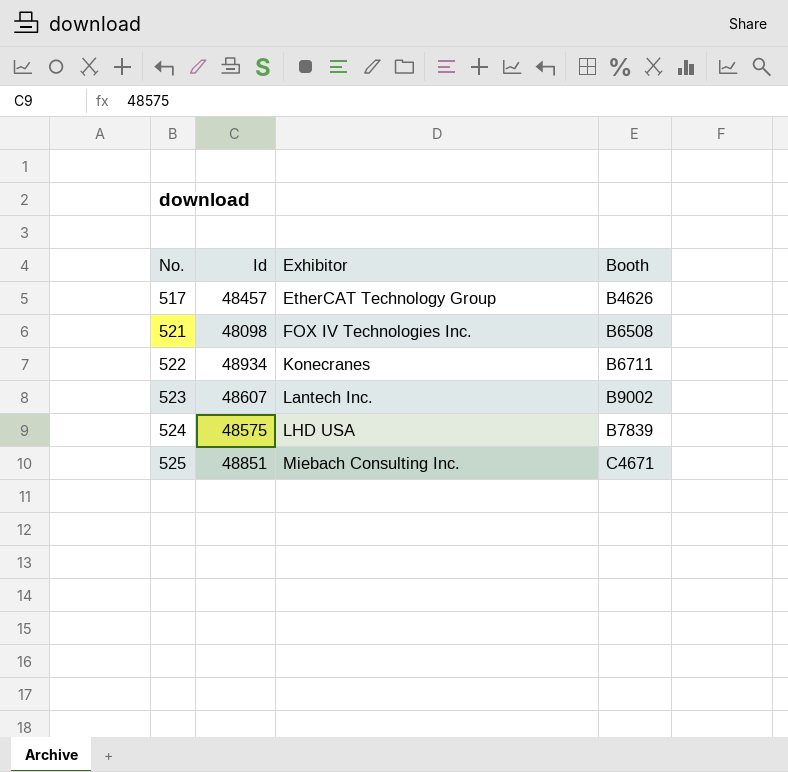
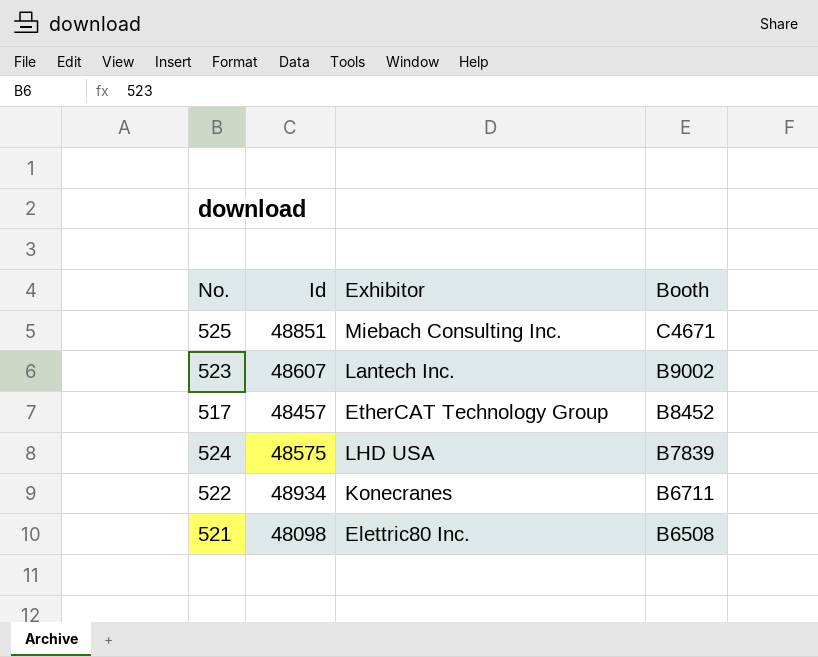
row order: No. ascending -> Booth descending
517 | Booth: B4626 -> B8452
521 | Exhibitor: FOX IV Technologies Inc. -> Elettric80 Inc.

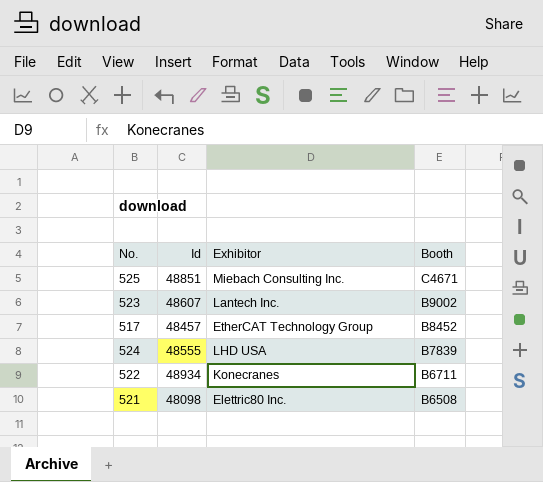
524 | Id: 48575 -> 48555

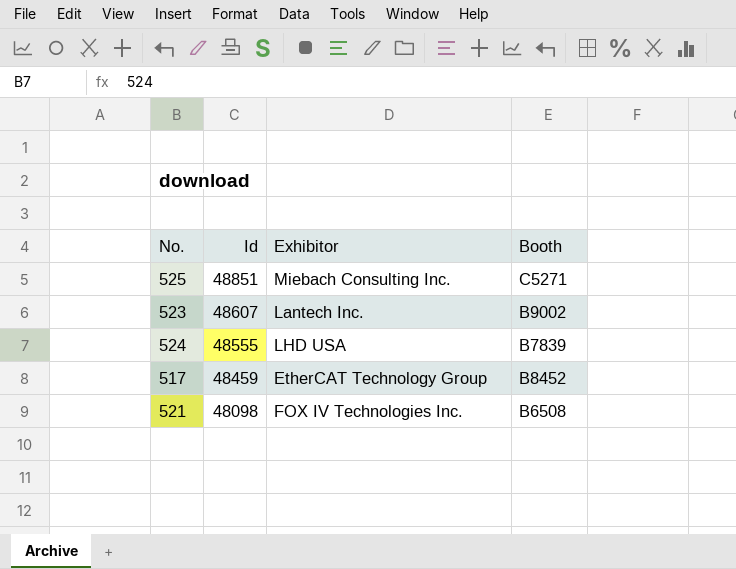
row order: Booth descending -> Id descending
row 522: 48934 | Konecranes | B6711 -> none
525 | Booth: C4671 -> C5271
517 | Id: 48457 -> 48459
521 | Exhibitor: Elettric80 Inc. -> FOX IV Technologies Inc.

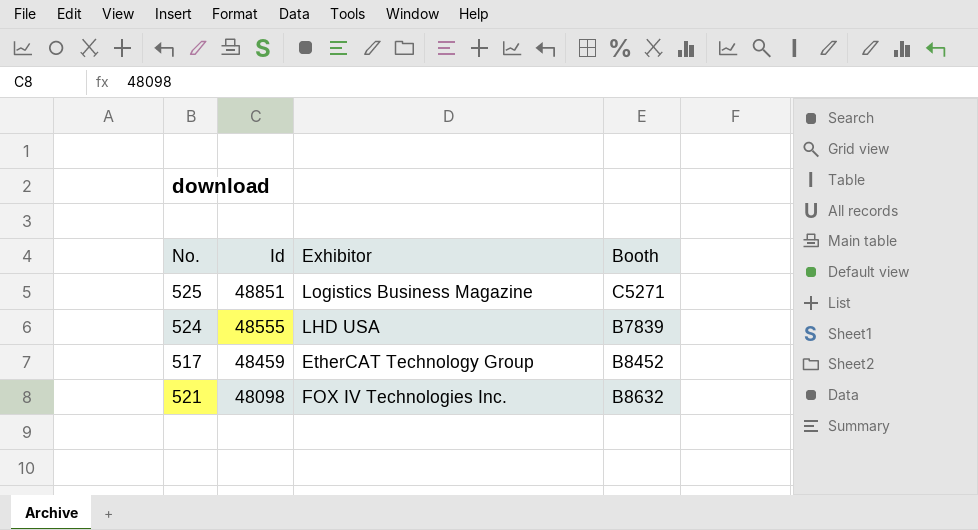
row 523: 48607 | Lantech Inc. | B9002 -> none
525 | Exhibitor: Miebach Consulting Inc. -> Logistics Business Magazine
521 | Booth: B6508 -> B8632

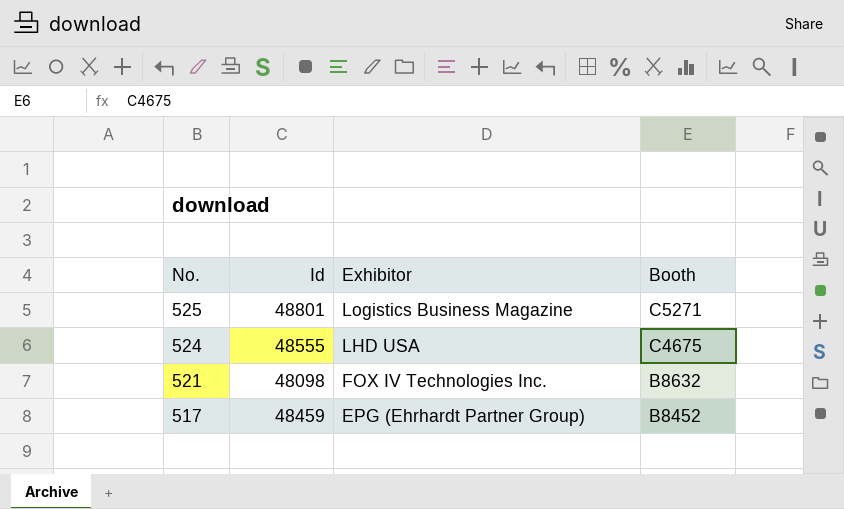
row order: Id descending -> No. descending
525 | Id: 48851 -> 48801
524 | Booth: B7839 -> C4675
517 | Exhibitor: EtherCAT Technology Group -> EPG (Ehrhardt Partner Group)

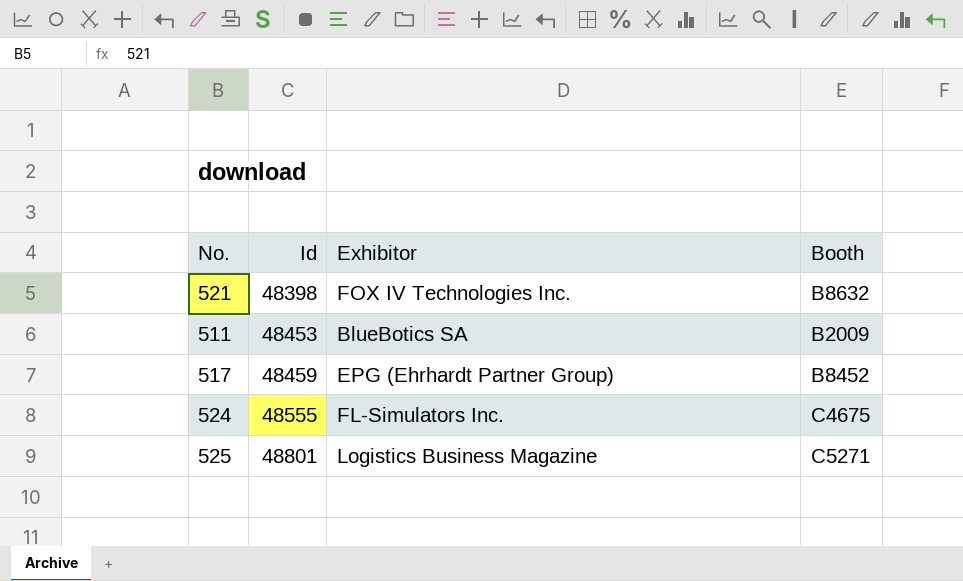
row order: No. descending -> Id ascending
521 | Id: 48098 -> 48398
row 511: none -> 48453 | BlueBotics SA | B2009
524 | Exhibitor: LHD USA -> FL-Simulators Inc.

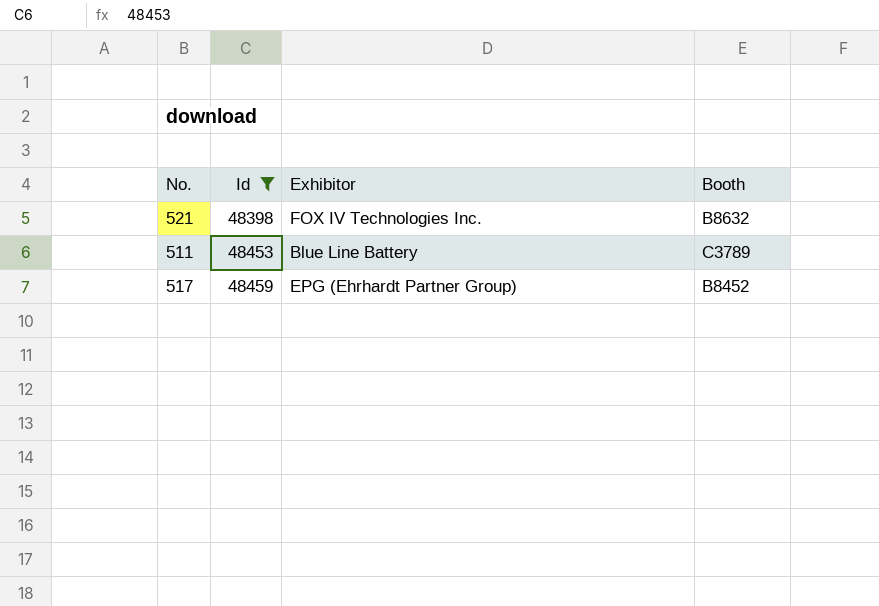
filter: none -> Id <= 48459
511 | Exhibitor: BlueBotics SA -> Blue Line Battery
511 | Booth: B2009 -> C3789

